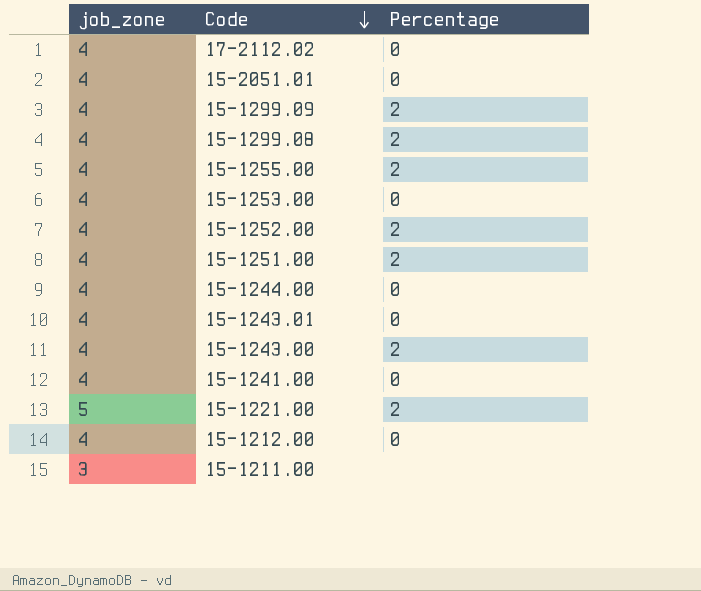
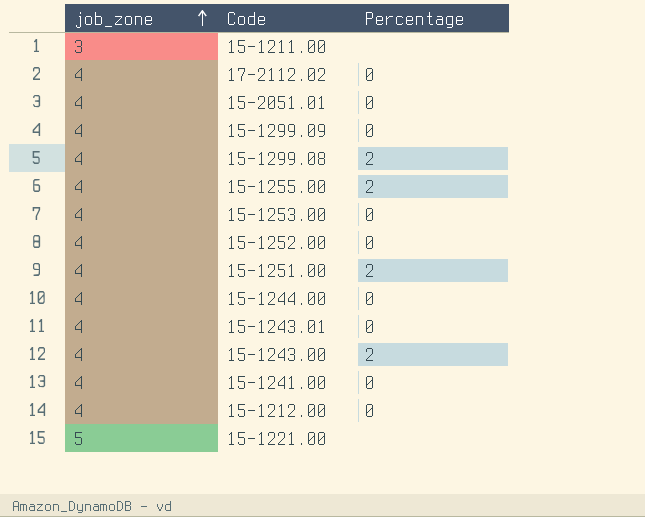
row order: Code descending -> job_zone ascending
15-1299.09 | Percentage: 2 -> 0
15-1252.00 | Percentage: 2 -> 0
15-1221.00 | Percentage: 2 -> none

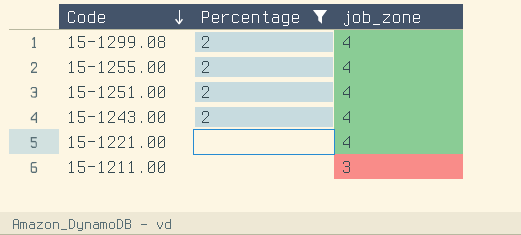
filter: none -> Percentage != 0
row order: job_zone ascending -> Code descending
column job_zone | position: 1 -> 3
15-1221.00 | job_zone: 5 -> 4

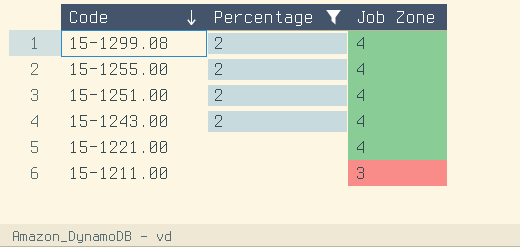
column name: job_zone -> Job Zone

